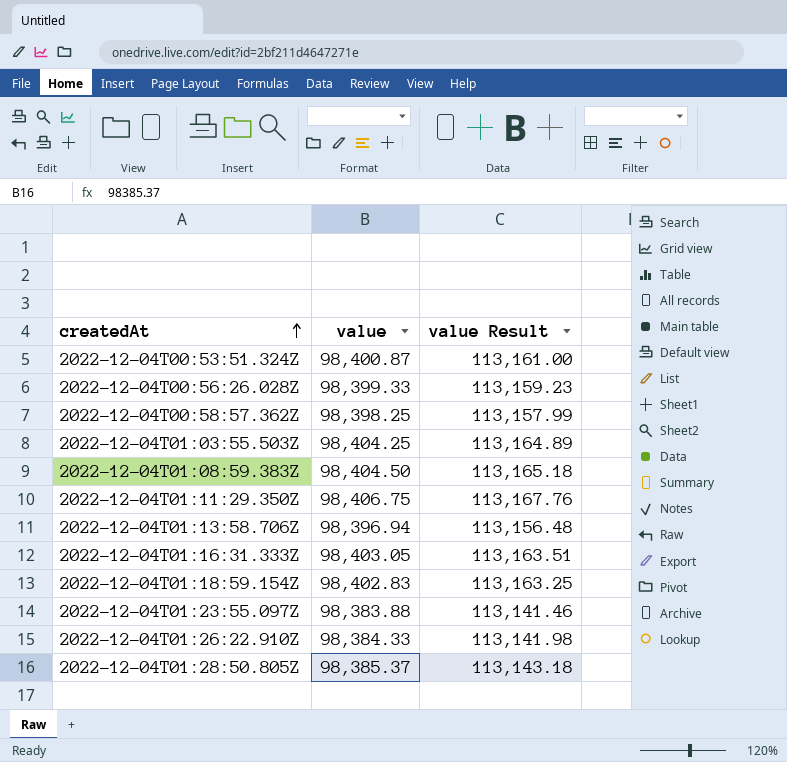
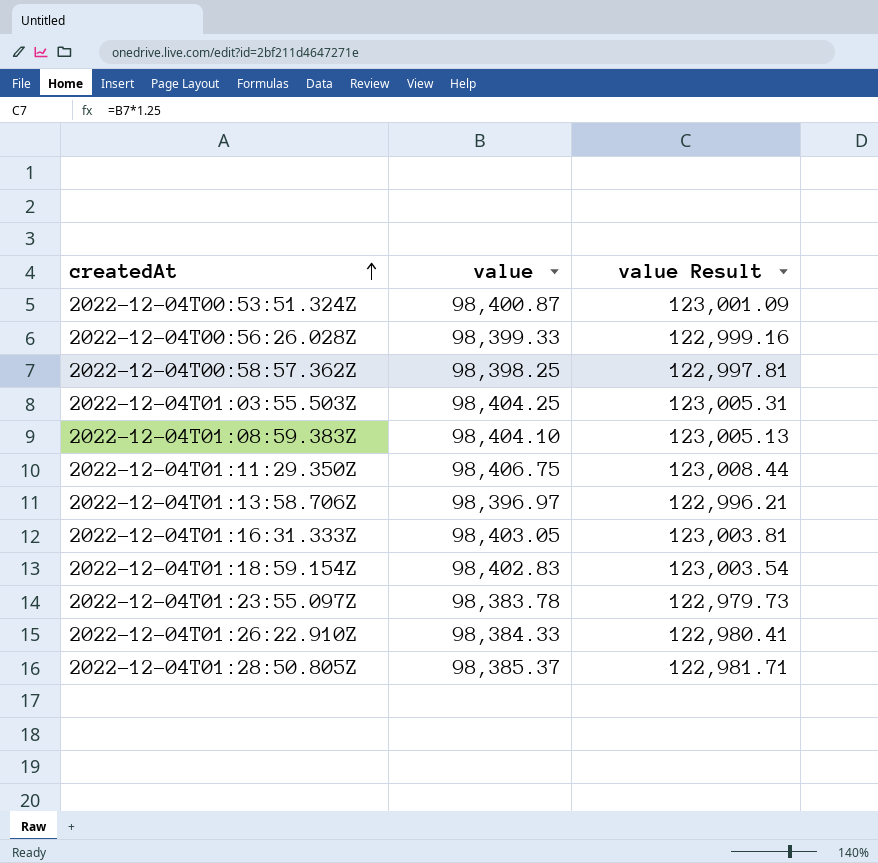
column value Result | formula: [value] * 1.15 -> [value] * 1.25
2022-12-04T01:08:59.383Z | value: 98,404.50 -> 98,404.10
2022-12-04T01:13:58.706Z | value: 98,396.94 -> 98,396.97
2022-12-04T01:23:55.097Z | value: 98,383.88 -> 98,383.78

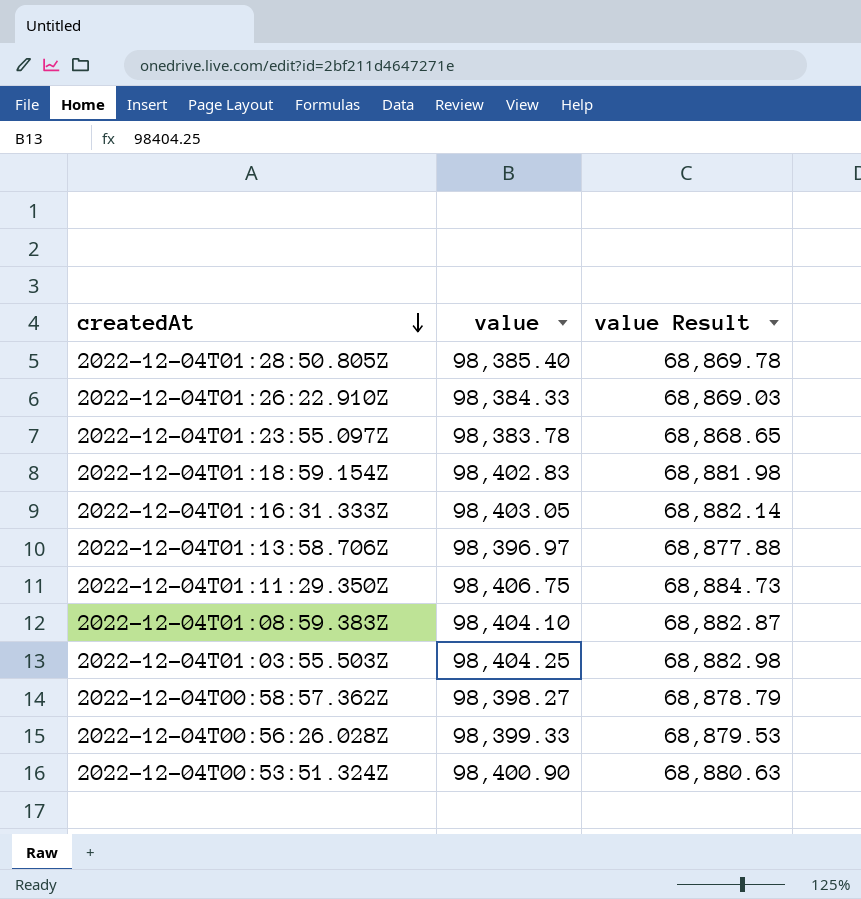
row order: createdAt ascending -> createdAt descending
column value Result | formula: [value] * 1.25 -> [value] * 0.7
2022-12-04T01:28:50.805Z | value: 98,385.37 -> 98,385.40
2022-12-04T00:58:57.362Z | value: 98,398.25 -> 98,398.27
2022-12-04T00:53:51.324Z | value: 98,400.87 -> 98,400.90

